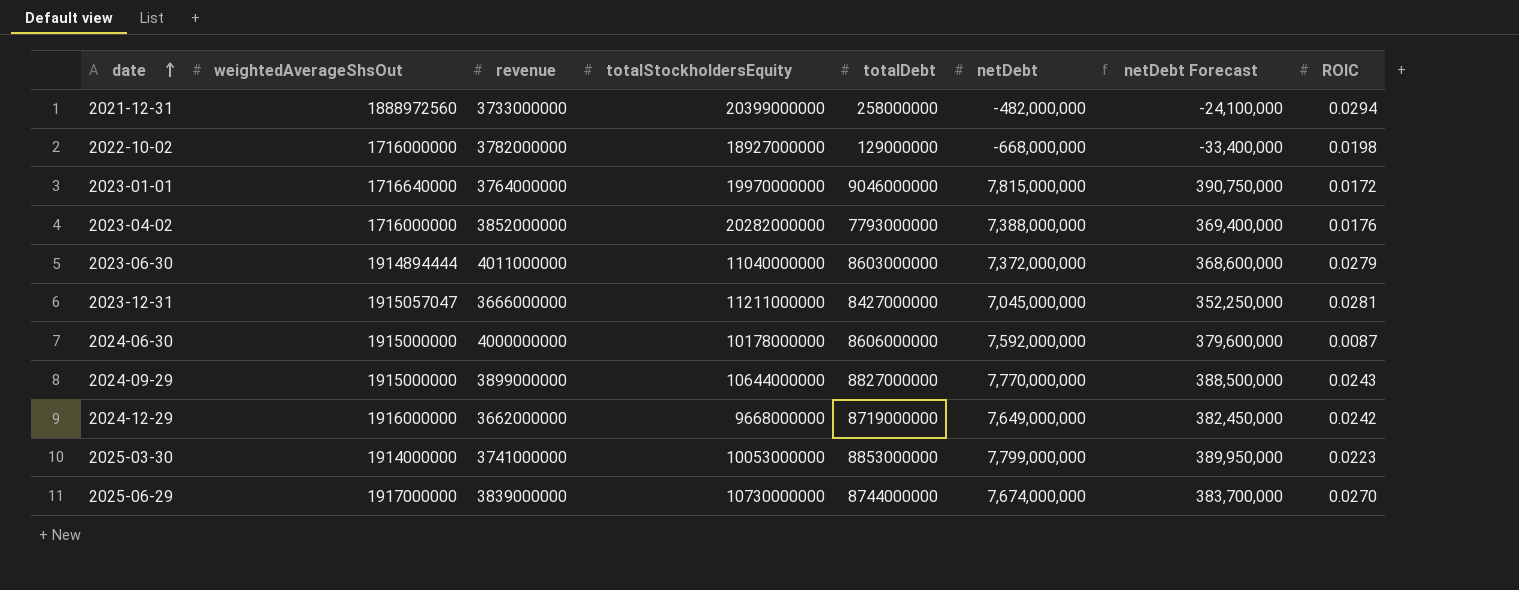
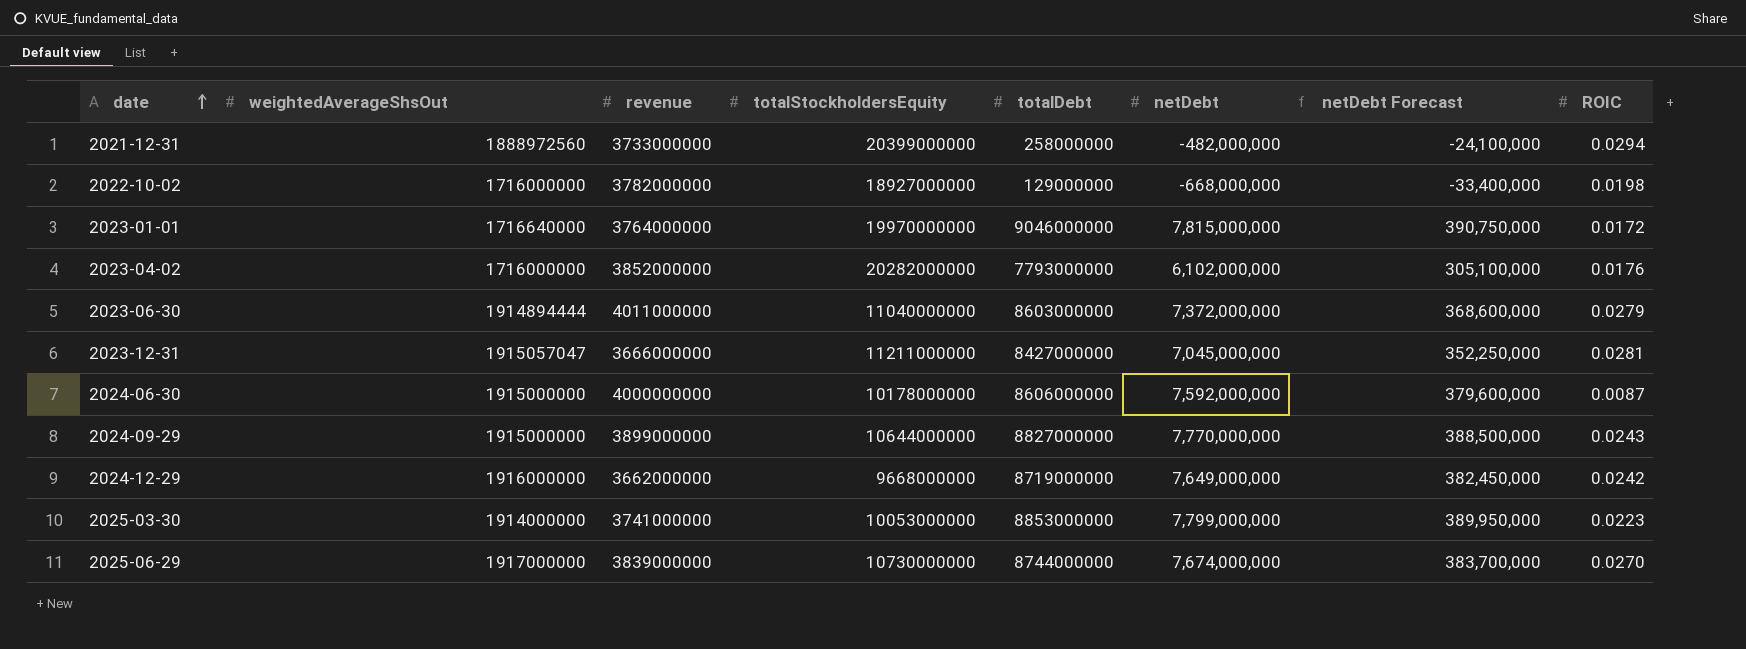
2023-04-02 | netDebt: 7,388,000,000 -> 6,102,000,000
2023-04-02 | netDebt Forecast: 369,400,000 -> 305,100,000

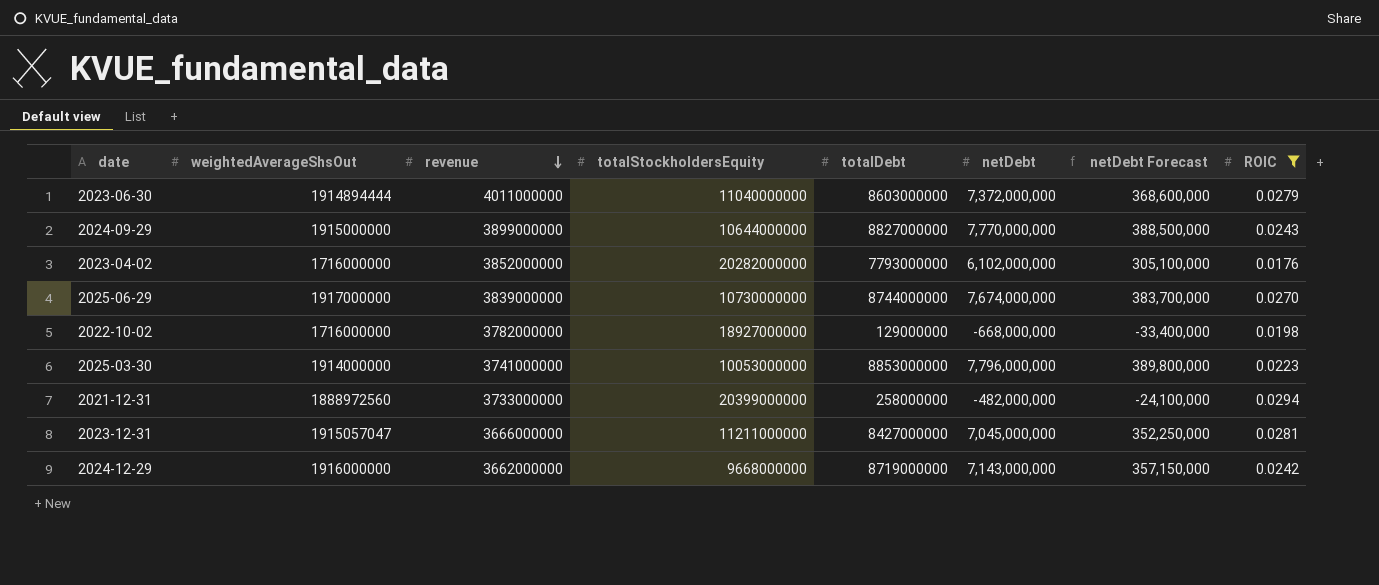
filter: none -> ROIC >= 0.0176
row order: date ascending -> revenue descending
2025-03-30 | netDebt: 7,799,000,000 -> 7,796,000,000
2025-03-30 | netDebt Forecast: 389,950,000 -> 389,800,000
2024-12-29 | netDebt: 7,649,000,000 -> 7,143,000,000
2024-12-29 | netDebt Forecast: 382,450,000 -> 357,150,000

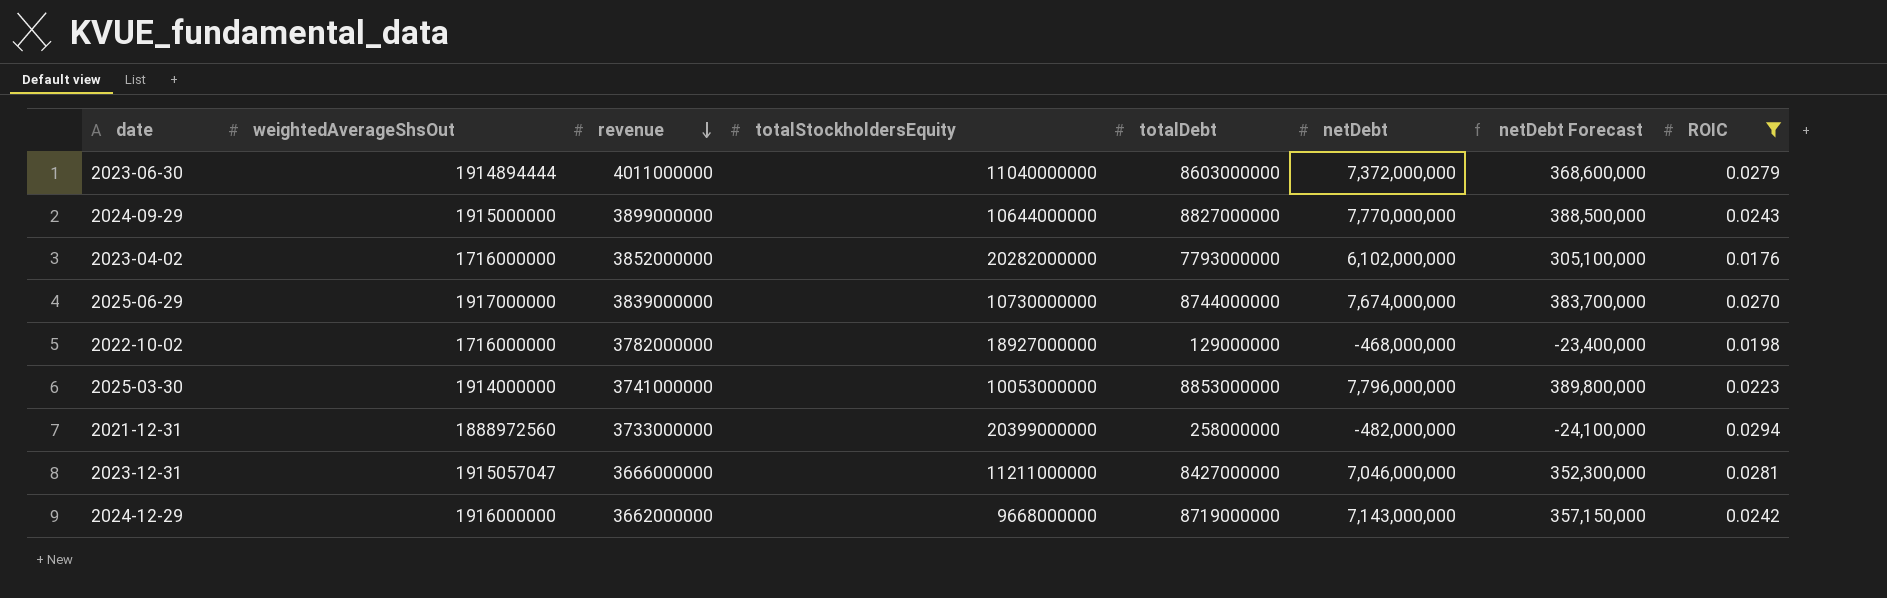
2022-10-02 | netDebt: -668,000,000 -> -468,000,000
2022-10-02 | netDebt Forecast: -33,400,000 -> -23,400,000
2023-12-31 | netDebt: 7,045,000,000 -> 7,046,000,000
2023-12-31 | netDebt Forecast: 352,250,000 -> 352,300,000

